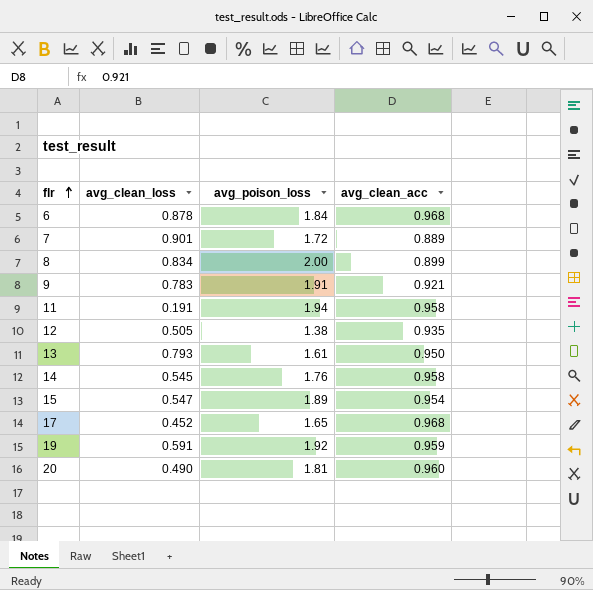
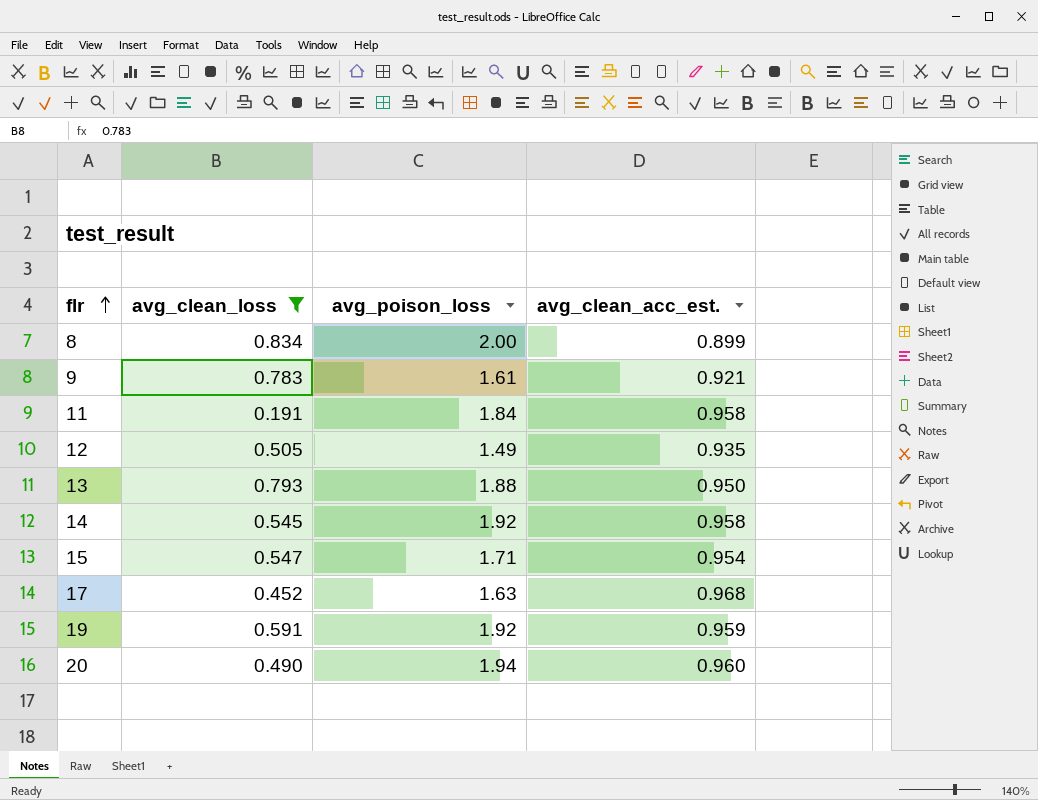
filter: none -> avg_clean_loss <= 0.834
column name: avg_clean_acc -> avg_clean_acc_est.
9 | avg_poison_loss: 1.91 -> 1.61
11 | avg_poison_loss: 1.94 -> 1.84
12 | avg_poison_loss: 1.38 -> 1.49
13 | avg_poison_loss: 1.61 -> 1.88
14 | avg_poison_loss: 1.76 -> 1.92
15 | avg_poison_loss: 1.89 -> 1.71
17 | avg_poison_loss: 1.65 -> 1.63
20 | avg_poison_loss: 1.81 -> 1.94

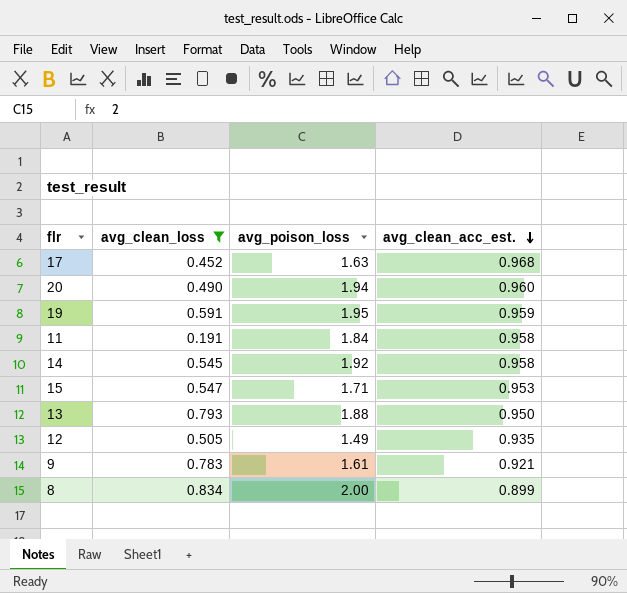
row order: flr ascending -> avg_clean_acc_est. descending
19 | avg_poison_loss: 1.92 -> 1.95
15 | avg_clean_acc_est.: 0.954 -> 0.953

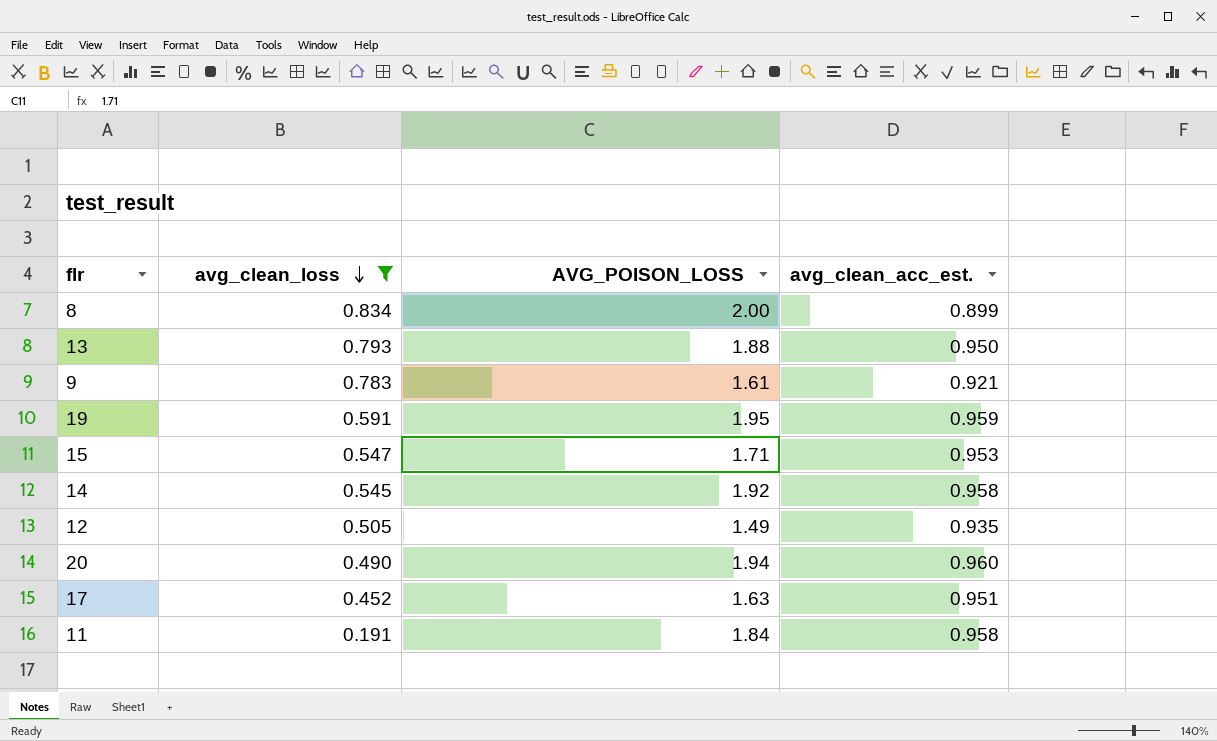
row order: avg_clean_acc_est. descending -> avg_clean_loss descending
column name: avg_poison_loss -> AVG_POISON_LOSS
17 | avg_clean_acc_est.: 0.968 -> 0.951

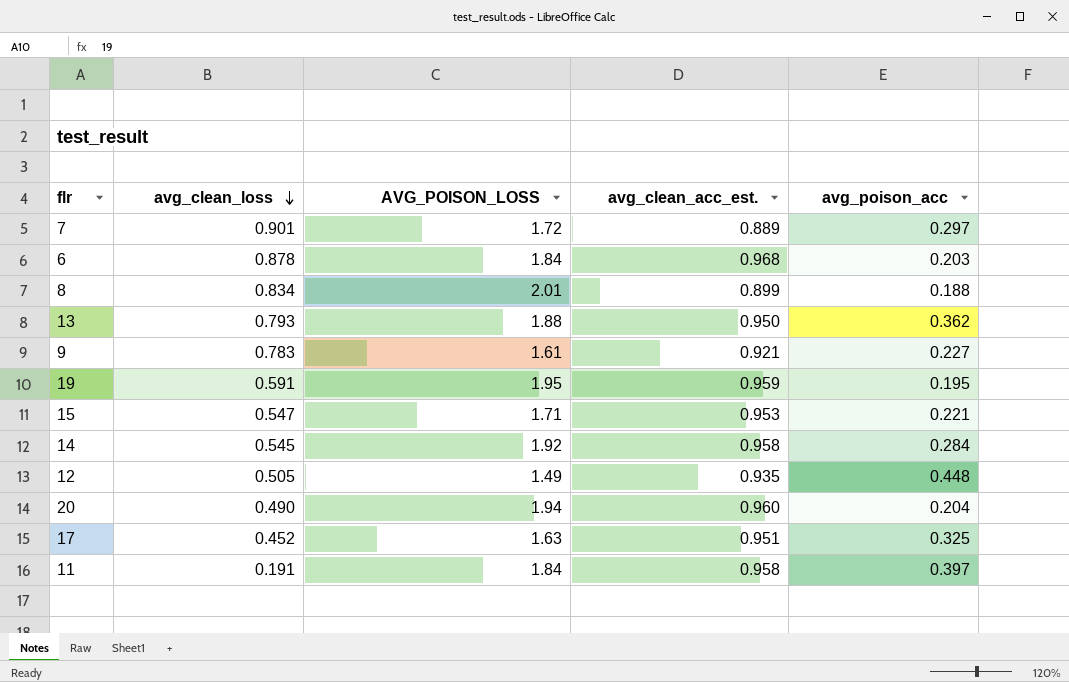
filter: avg_clean_loss <= 0.834 -> none
column avg_poison_acc | position: none -> 5
8 | AVG_POISON_LOSS: 2.00 -> 2.01

